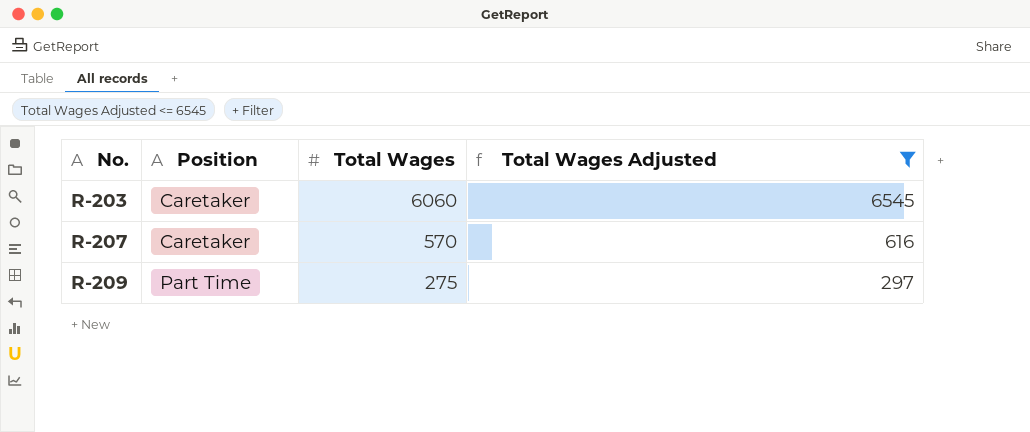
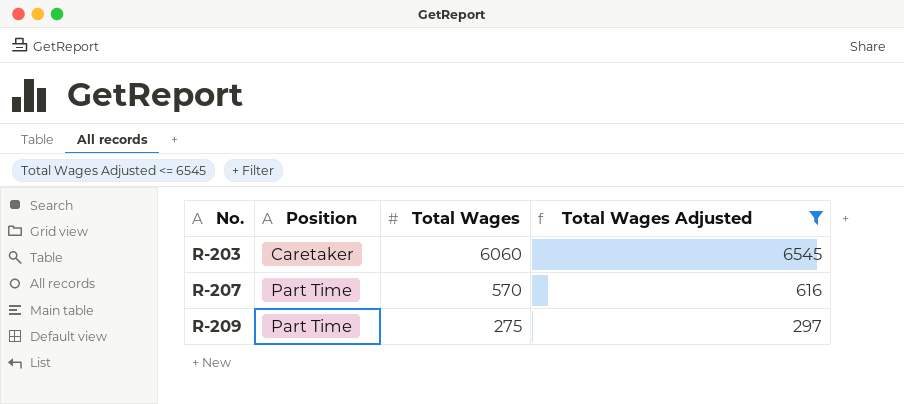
R-207 | Position: Caretaker -> Part Time

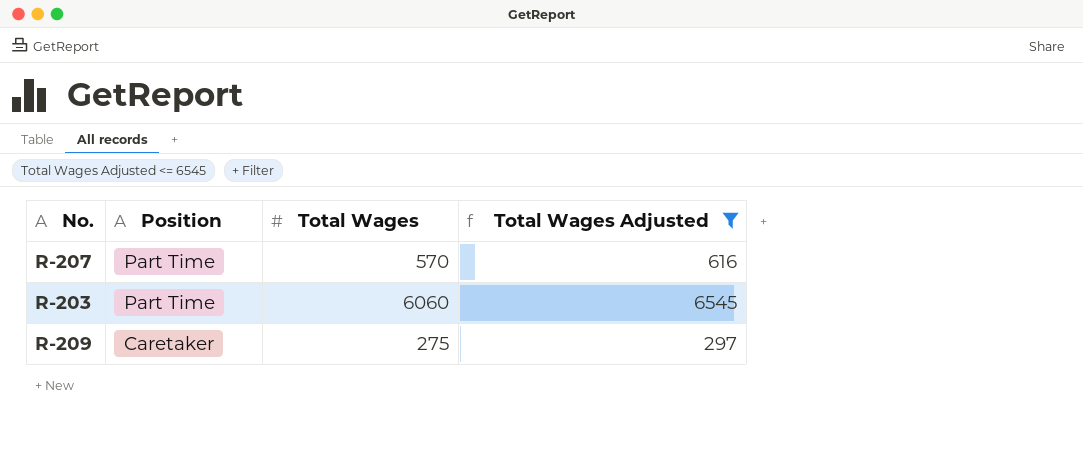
row order: No. ascending -> Position descending
R-203 | Position: Caretaker -> Part Time
R-209 | Position: Part Time -> Caretaker

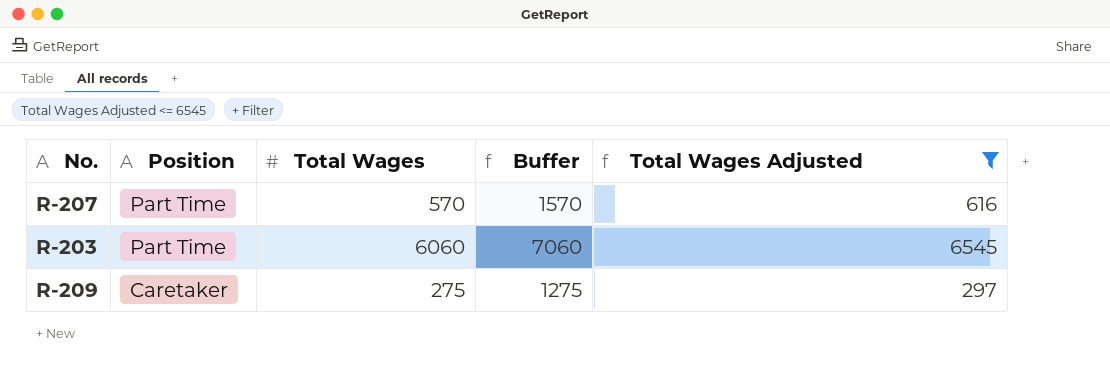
column Buffer | formula: none -> [Total Wages] + 1000

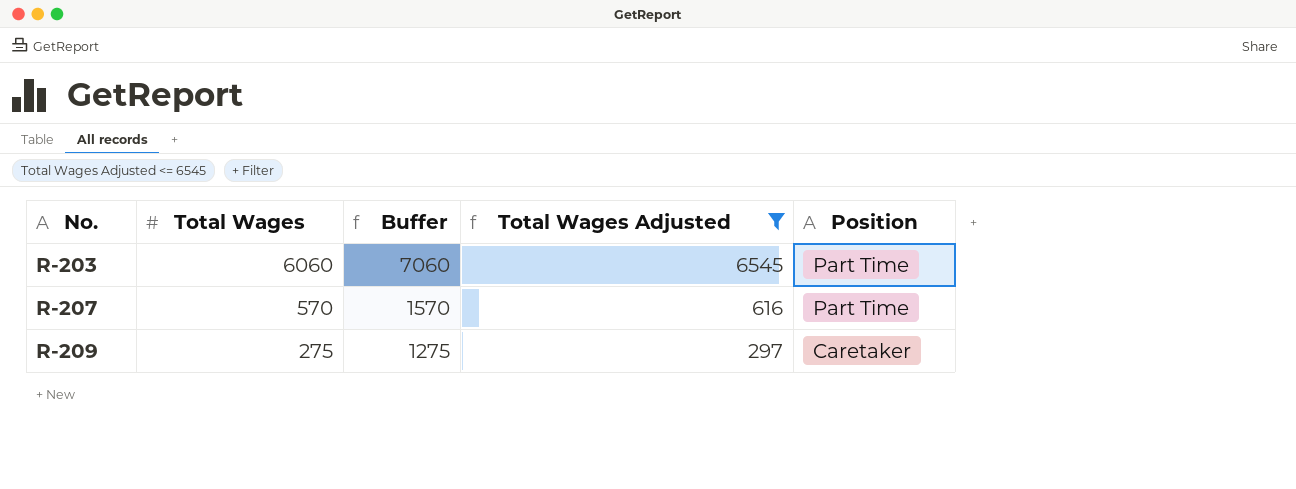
row order: Position descending -> No. ascending
column Position | position: 2 -> 5

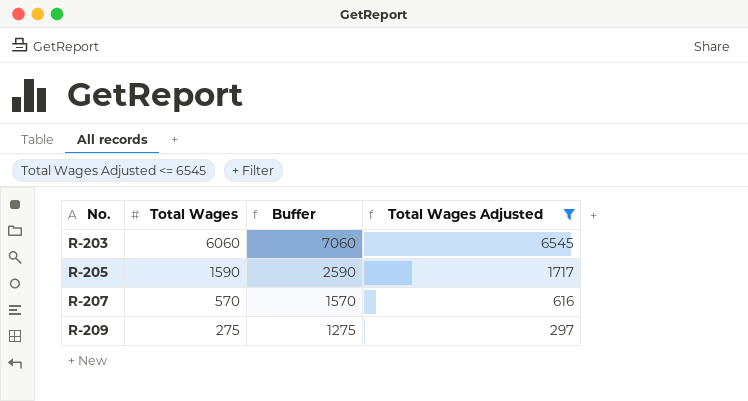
column Position | position: 5 -> none
row R-205: none -> 1590 | 2590 | 1717

